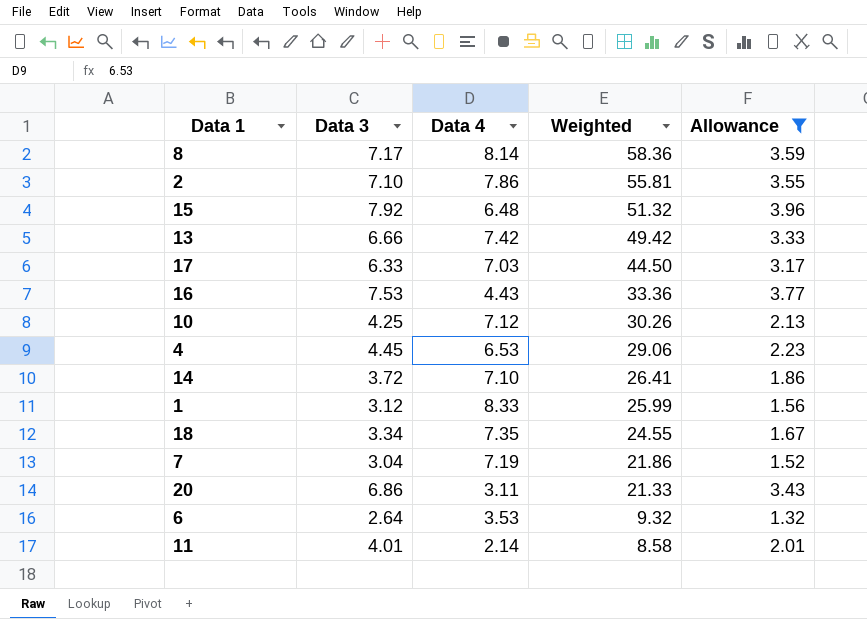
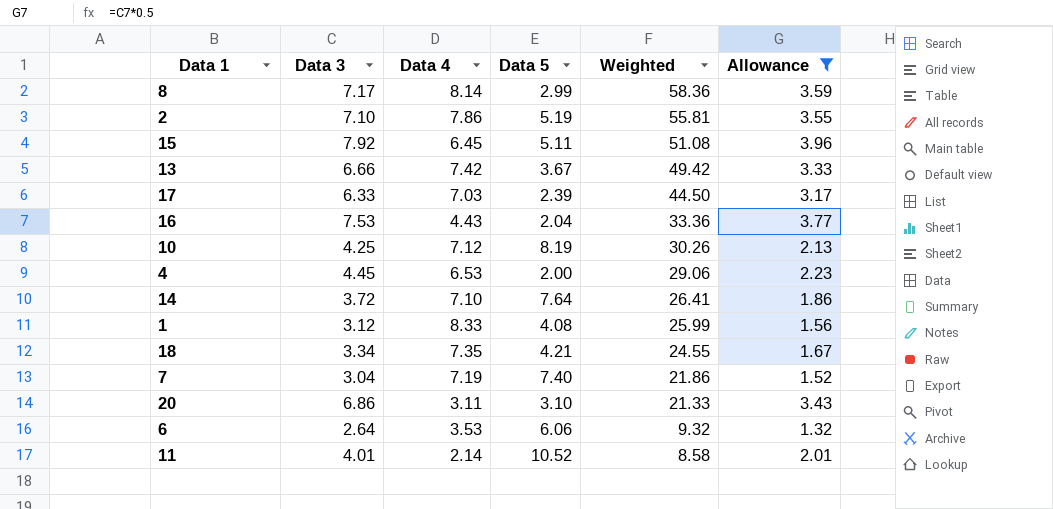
column Data 5 | position: none -> 4
15 | Data 4: 6.48 -> 6.45
15 | Weighted: 51.32 -> 51.08

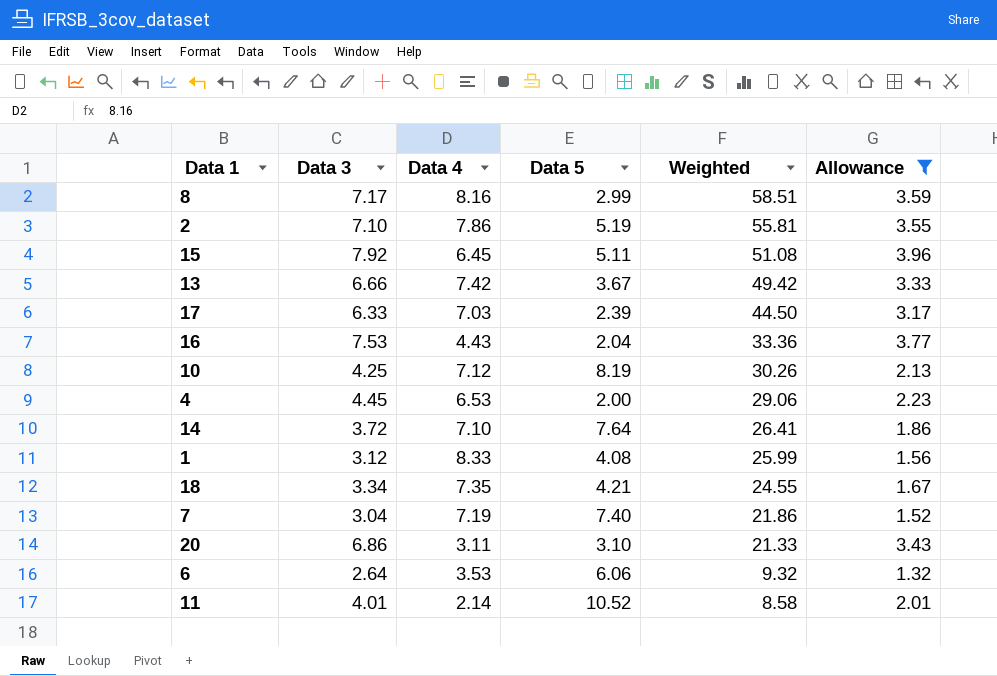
8 | Data 4: 8.14 -> 8.16
8 | Weighted: 58.36 -> 58.51

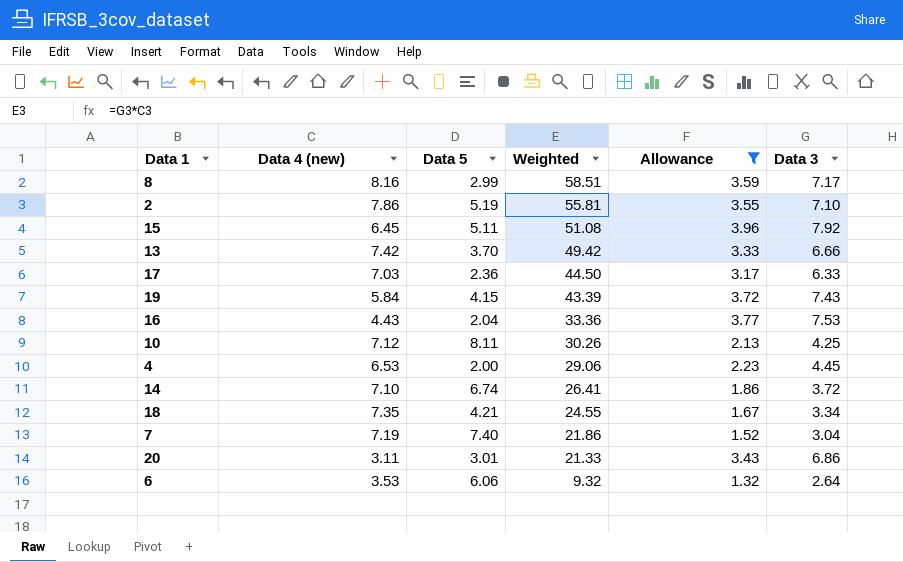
column name: Data 4 -> Data 4 (new)
column Data 3 | position: 2 -> 6
row 1: 3.12 | 8.33 | 4.08 | 25.99 | 1.56 -> none
row 11: 4.01 | 2.14 | 10.52 | 8.58 | 2.01 -> none
13 | Data 5: 3.67 -> 3.70
17 | Data 5: 2.39 -> 2.36
row 19: none -> 5.84 | 4.15 | 43.39 | 3.72 | 7.43
10 | Data 5: 8.19 -> 8.11
14 | Data 5: 7.64 -> 6.74
20 | Data 5: 3.10 -> 3.01

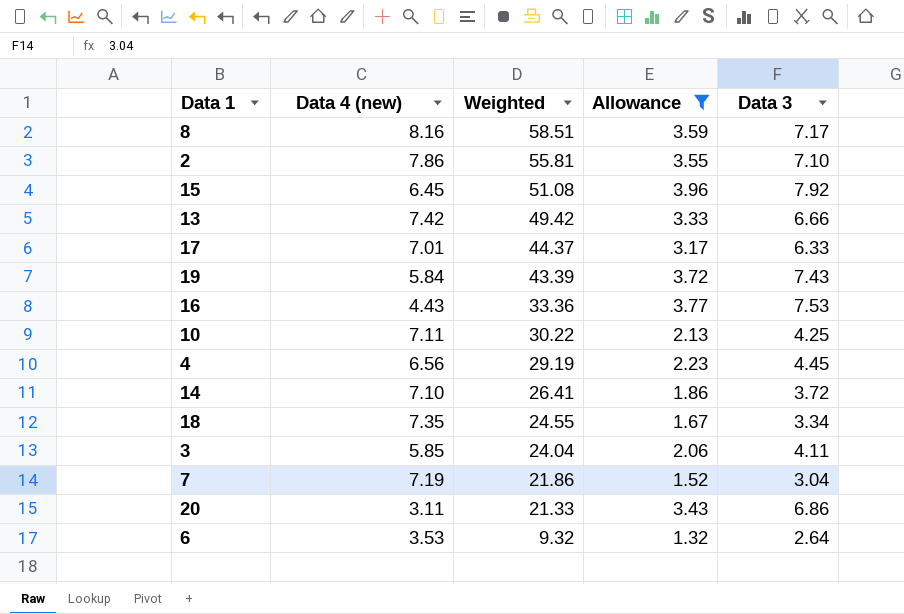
column Data 5 | position: 3 -> none
17 | Data 4 (new): 7.03 -> 7.01
17 | Weighted: 44.50 -> 44.37
10 | Data 4 (new): 7.12 -> 7.11
10 | Weighted: 30.26 -> 30.22
4 | Data 4 (new): 6.53 -> 6.56
4 | Weighted: 29.06 -> 29.19
row 3: none -> 5.85 | 24.04 | 2.06 | 4.11

